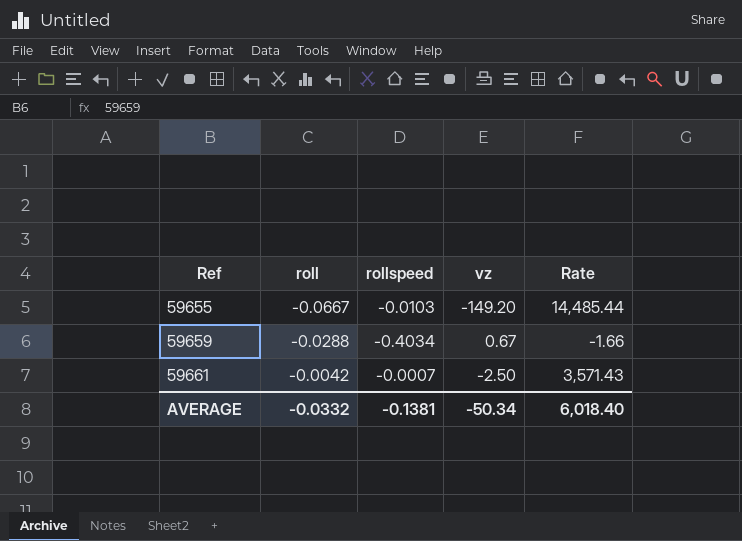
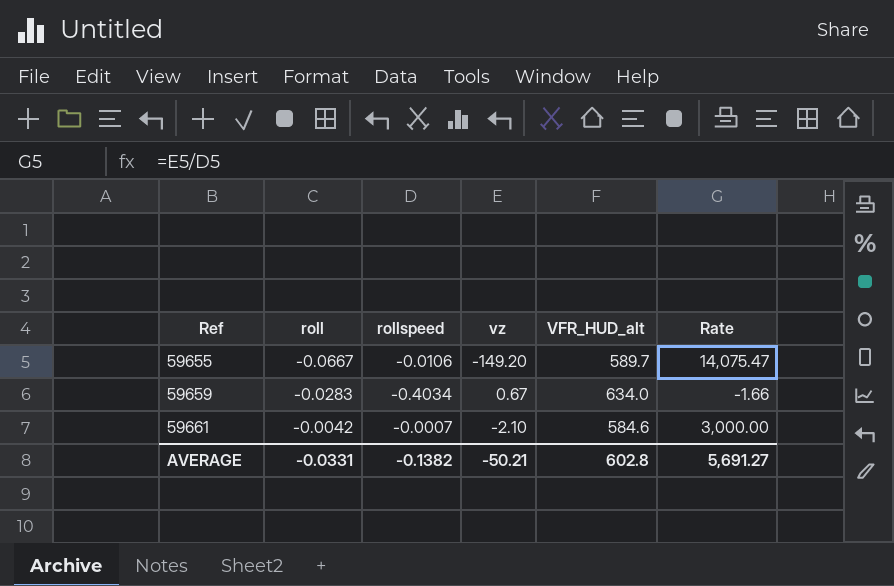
column VFR_HUD_alt | position: none -> 5
59655 | rollspeed: -0.0103 -> -0.0106
59655 | Rate: 14,485.44 -> 14,075.47
59659 | roll: -0.0288 -> -0.0283
59661 | vz: -2.50 -> -2.10
59661 | Rate: 3,571.43 -> 3,000.00
AVERAGE | roll: -0.0332 -> -0.0331
AVERAGE | rollspeed: -0.1381 -> -0.1382
AVERAGE | vz: -50.34 -> -50.21
AVERAGE | Rate: 6,018.40 -> 5,691.27

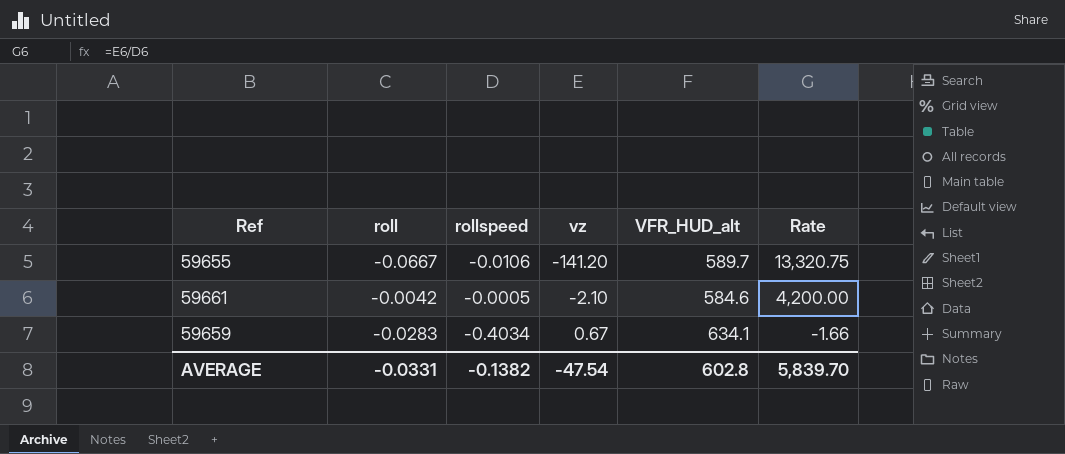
row order: Ref ascending -> vz ascending
59655 | vz: -149.20 -> -141.20
59655 | Rate: 14,075.47 -> 13,320.75
59661 | rollspeed: -0.0007 -> -0.0005
59661 | Rate: 3,000.00 -> 4,200.00
59659 | VFR_HUD_alt: 634.0 -> 634.1
AVERAGE | vz: -50.21 -> -47.54
AVERAGE | Rate: 5,691.27 -> 5,839.70

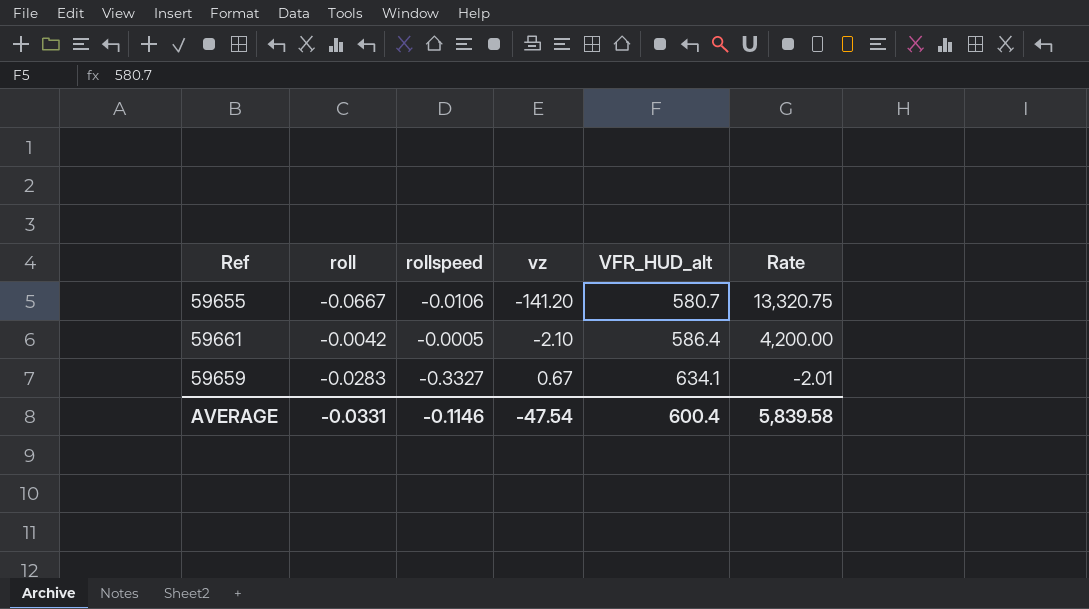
59655 | VFR_HUD_alt: 589.7 -> 580.7
59661 | VFR_HUD_alt: 584.6 -> 586.4
59659 | rollspeed: -0.4034 -> -0.3327
59659 | Rate: -1.66 -> -2.01
AVERAGE | rollspeed: -0.1382 -> -0.1146
AVERAGE | VFR_HUD_alt: 602.8 -> 600.4
AVERAGE | Rate: 5,839.70 -> 5,839.58

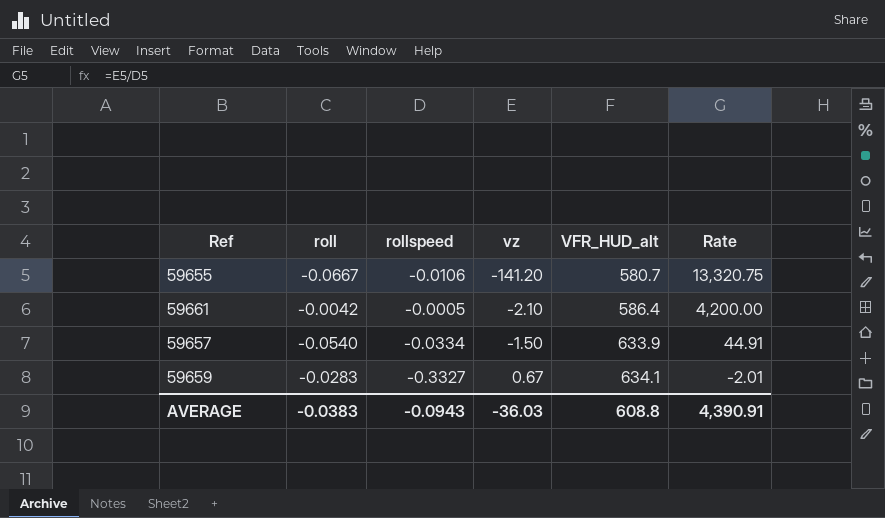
row 59657: none -> -0.0540 | -0.0334 | -1.50 | 633.9 | 44.91
AVERAGE | roll: -0.0331 -> -0.0383
AVERAGE | rollspeed: -0.1146 -> -0.0943
AVERAGE | vz: -47.54 -> -36.03
AVERAGE | VFR_HUD_alt: 600.4 -> 608.8
AVERAGE | Rate: 5,839.58 -> 4,390.91

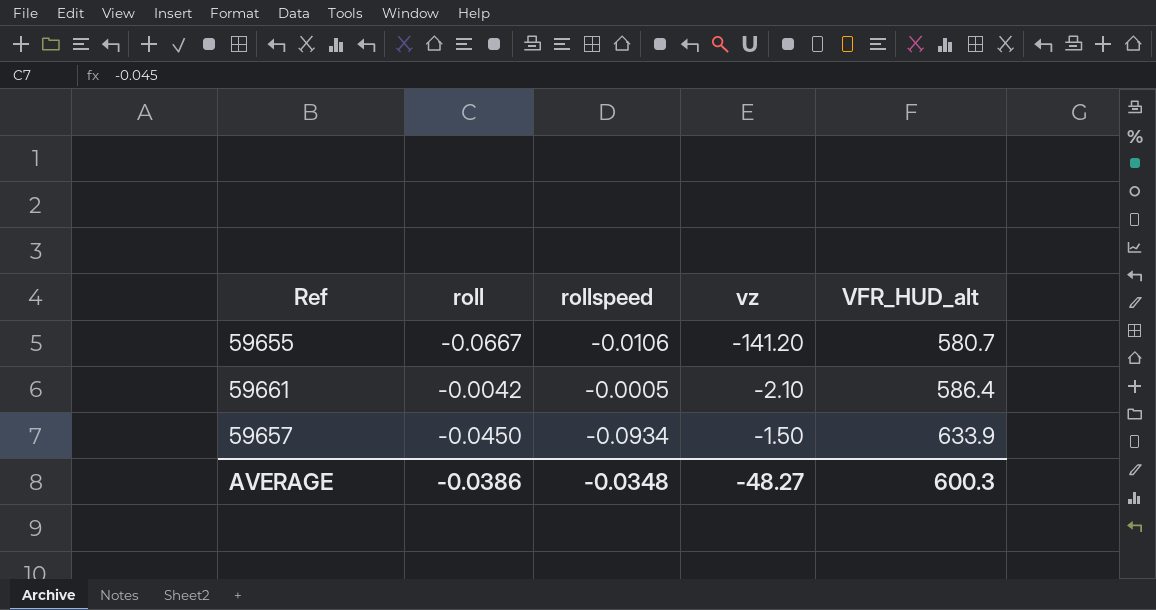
column Rate | formula: [vz] / [rollspeed] -> none
row 59659: -0.0283 | -0.3327 | 0.67 | 634.1 | -2.01 -> none
59657 | roll: -0.0540 -> -0.0450
59657 | rollspeed: -0.0334 -> -0.0934
AVERAGE | roll: -0.0383 -> -0.0386
AVERAGE | rollspeed: -0.0943 -> -0.0348
AVERAGE | vz: -36.03 -> -48.27
AVERAGE | VFR_HUD_alt: 608.8 -> 600.3

